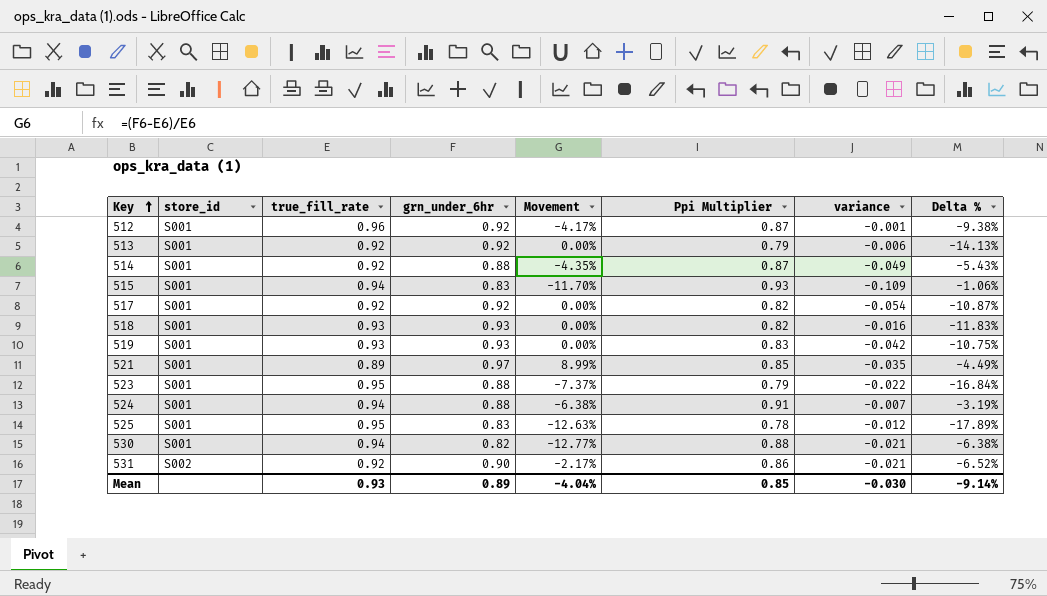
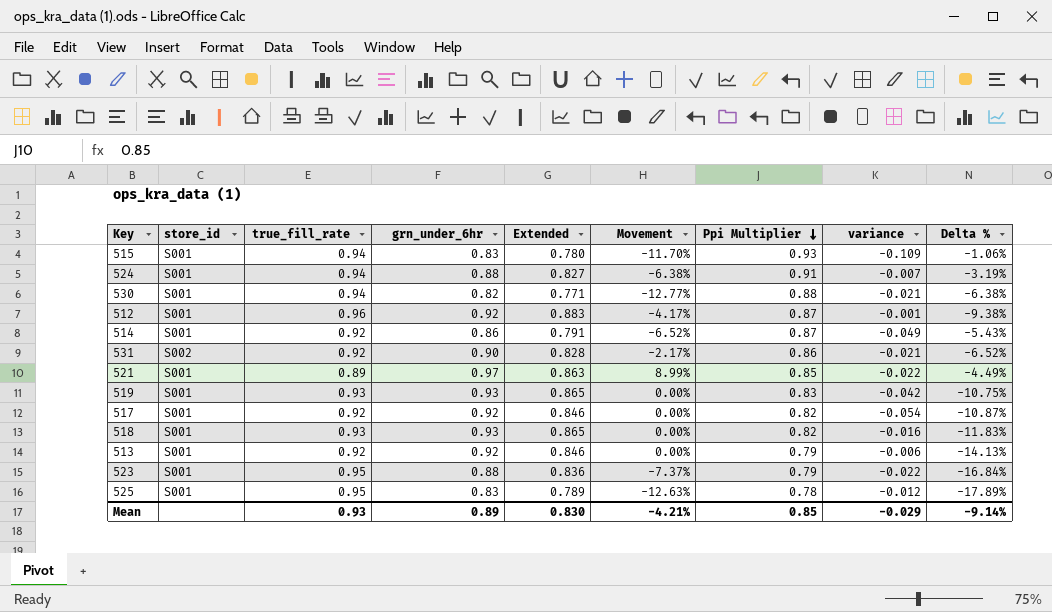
row order: Key ascending -> Ppi Multiplier descending
column Extended | formula: none -> [true_fill_rate] * [grn_under_6hr]
514 | grn_under_6hr: 0.88 -> 0.86
514 | Movement: -4.35% -> -6.52%
521 | variance: -0.035 -> -0.022
Mean | Movement: -4.04% -> -4.21%
Mean | variance: -0.030 -> -0.029

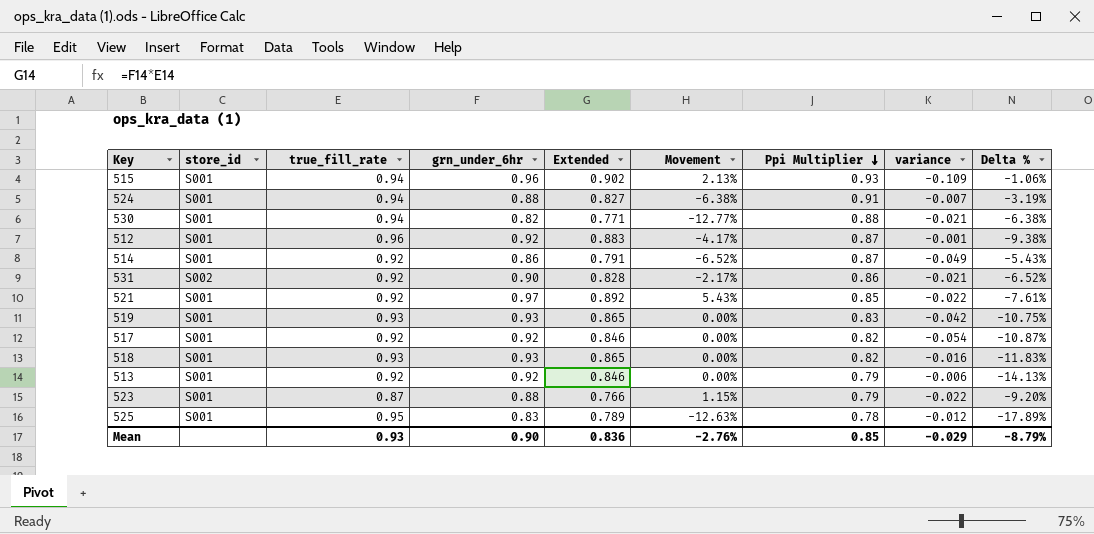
515 | grn_under_6hr: 0.83 -> 0.96
515 | Extended: 0.780 -> 0.902
515 | Movement: -11.70% -> 2.13%
521 | true_fill_rate: 0.89 -> 0.92
521 | Extended: 0.863 -> 0.892
521 | Movement: 8.99% -> 5.43%
521 | Delta %: -4.49% -> -7.61%
523 | true_fill_rate: 0.95 -> 0.87
523 | Extended: 0.836 -> 0.766
523 | Movement: -7.37% -> 1.15%
523 | Delta %: -16.84% -> -9.20%
Mean | grn_under_6hr: 0.89 -> 0.90
Mean | Extended: 0.830 -> 0.836
Mean | Movement: -4.21% -> -2.76%
Mean | Delta %: -9.14% -> -8.79%

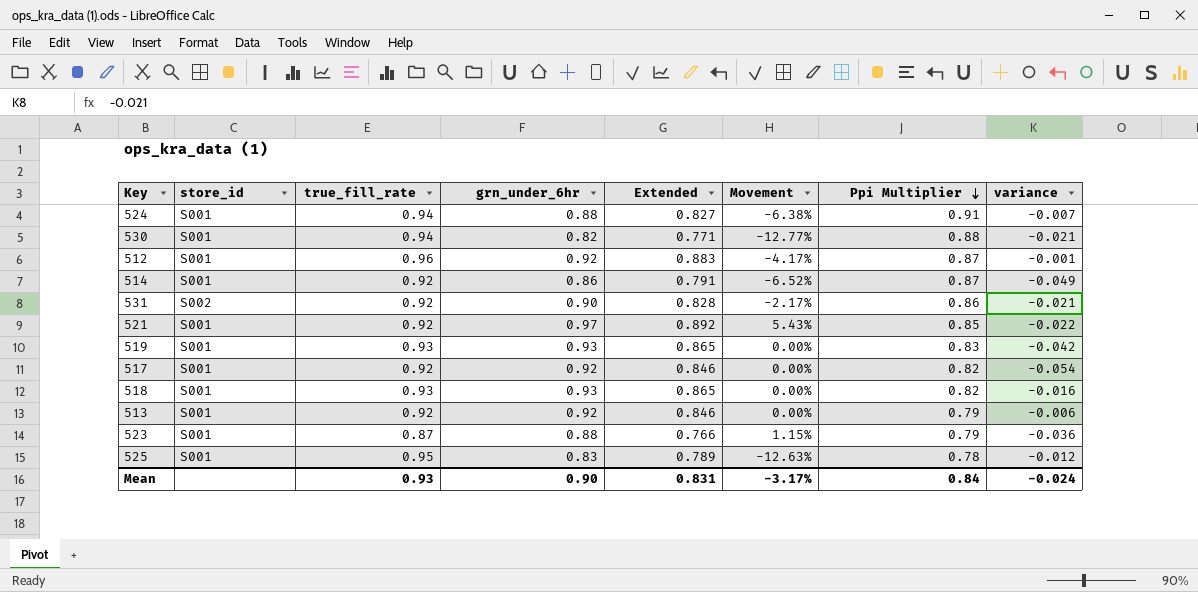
column Delta % | formula: ([Ppi Multiplier] - [true_fill_rate]) / [true_fill_rate] -> none
row 515: S001 | 0.94 | 0.96 | 0.902 | 2.13% | 0.93 | -0.109 | -1.06% -> none
523 | variance: -0.022 -> -0.036
Mean | Extended: 0.836 -> 0.831
Mean | Movement: -2.76% -> -3.17%
Mean | Ppi Multiplier: 0.85 -> 0.84
Mean | variance: -0.029 -> -0.024

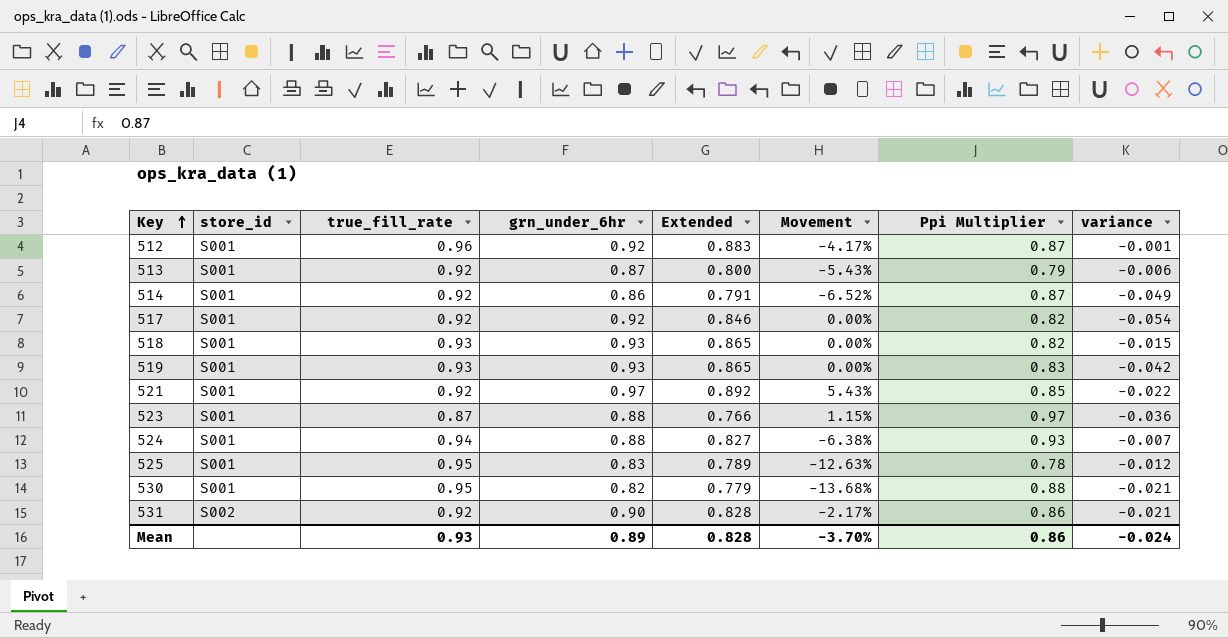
row order: Ppi Multiplier descending -> Key ascending
513 | grn_under_6hr: 0.92 -> 0.87
513 | Extended: 0.846 -> 0.800
513 | Movement: 0.00% -> -5.43%
518 | variance: -0.016 -> -0.015
523 | Ppi Multiplier: 0.79 -> 0.97
524 | Ppi Multiplier: 0.91 -> 0.93
530 | true_fill_rate: 0.94 -> 0.95
530 | Extended: 0.771 -> 0.779
530 | Movement: -12.77% -> -13.68%
Mean | grn_under_6hr: 0.90 -> 0.89
Mean | Extended: 0.831 -> 0.828
Mean | Movement: -3.17% -> -3.70%
Mean | Ppi Multiplier: 0.84 -> 0.86

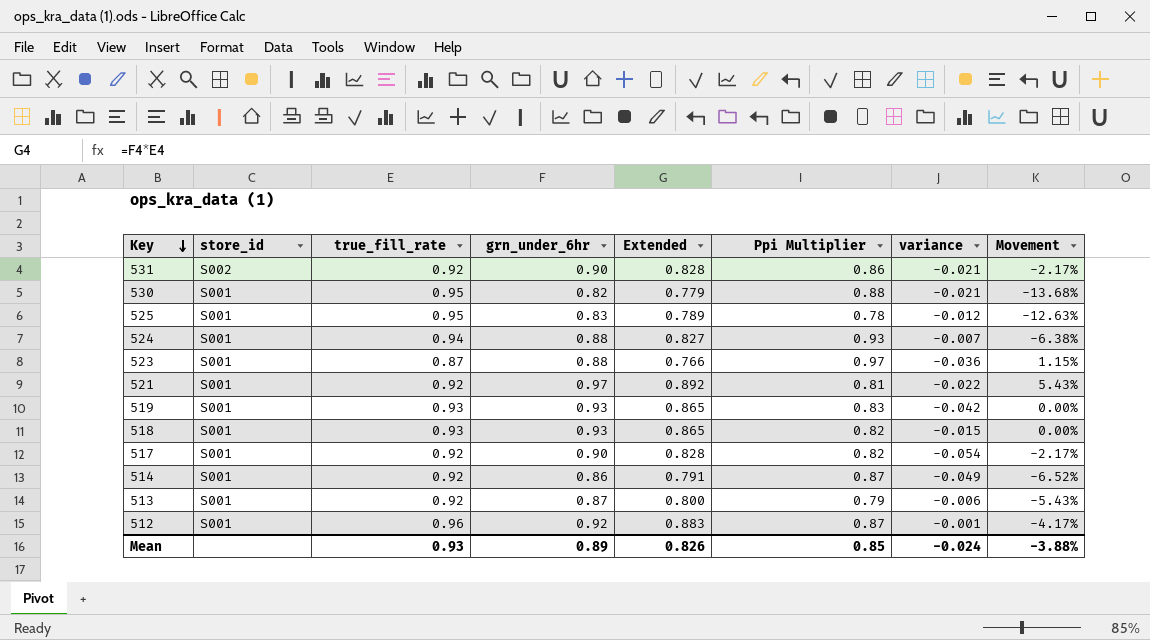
row order: Key ascending -> Key descending
column Movement | position: 6 -> 8
521 | Ppi Multiplier: 0.85 -> 0.81
517 | grn_under_6hr: 0.92 -> 0.90
517 | Extended: 0.846 -> 0.828
517 | Movement: 0.00% -> -2.17%
Mean | Extended: 0.828 -> 0.826
Mean | Ppi Multiplier: 0.86 -> 0.85
Mean | Movement: -3.70% -> -3.88%

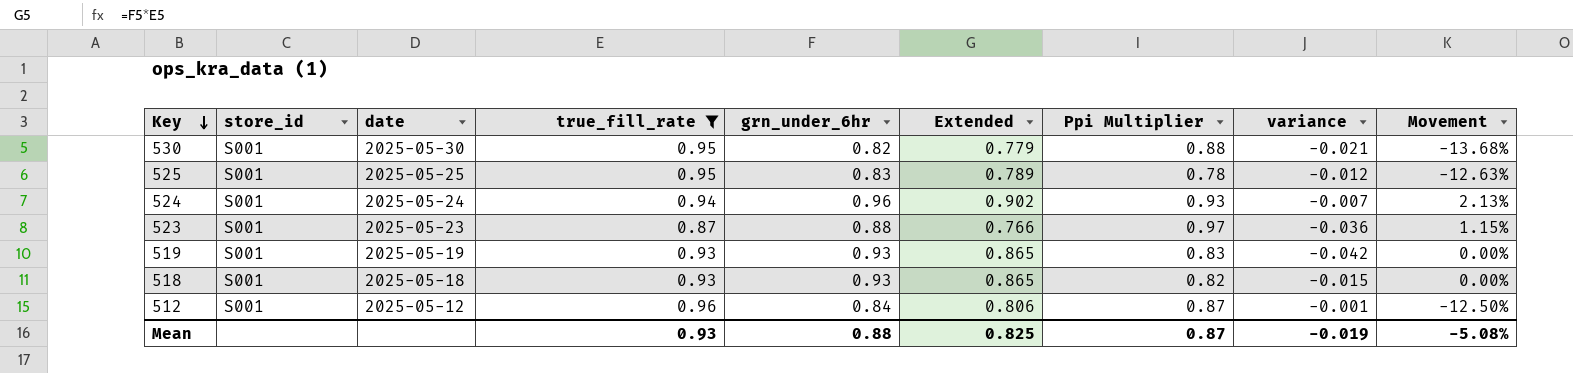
filter: none -> true_fill_rate != 0.92
column date | position: none -> 3
524 | grn_under_6hr: 0.88 -> 0.96
524 | Extended: 0.827 -> 0.902
524 | Movement: -6.38% -> 2.13%
512 | grn_under_6hr: 0.92 -> 0.84
512 | Extended: 0.883 -> 0.806
512 | Movement: -4.17% -> -12.50%
Mean | grn_under_6hr: 0.89 -> 0.88
Mean | Extended: 0.826 -> 0.825
Mean | Ppi Multiplier: 0.85 -> 0.87
Mean | variance: -0.024 -> -0.019
Mean | Movement: -3.88% -> -5.08%

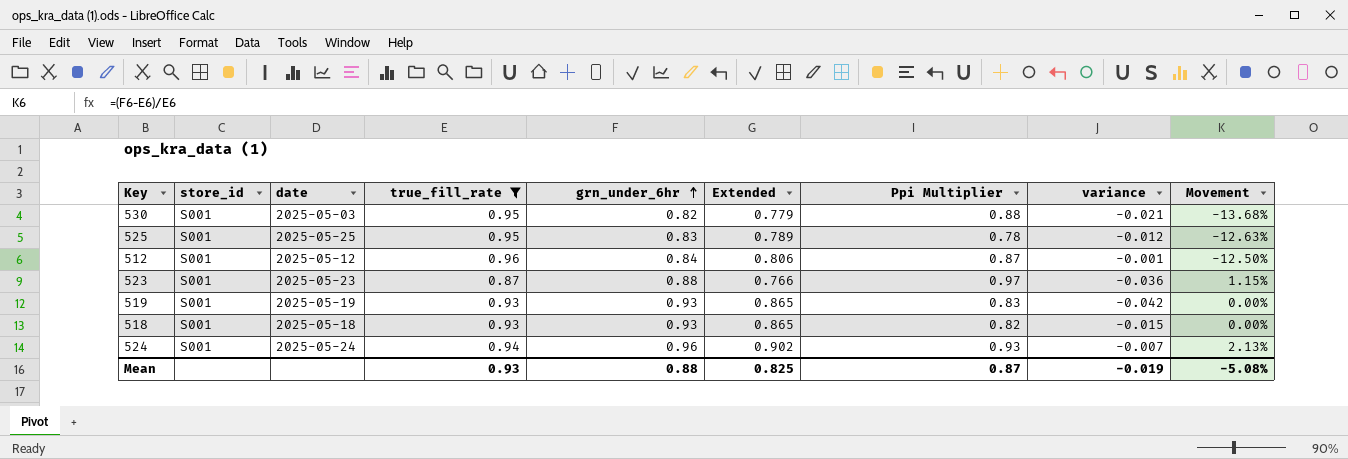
row order: Key descending -> grn_under_6hr ascending
530 | date: 2025-05-30 -> 2025-05-03

